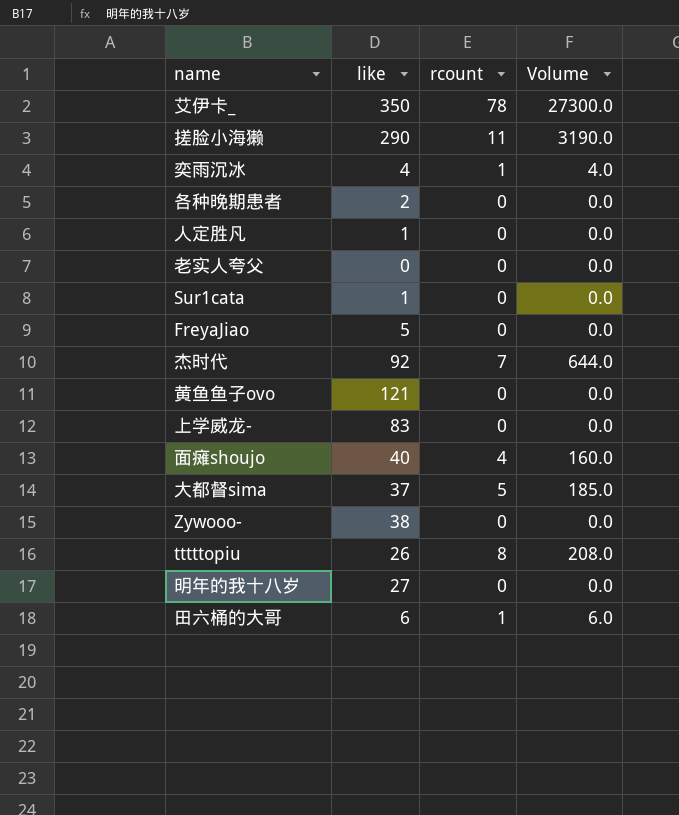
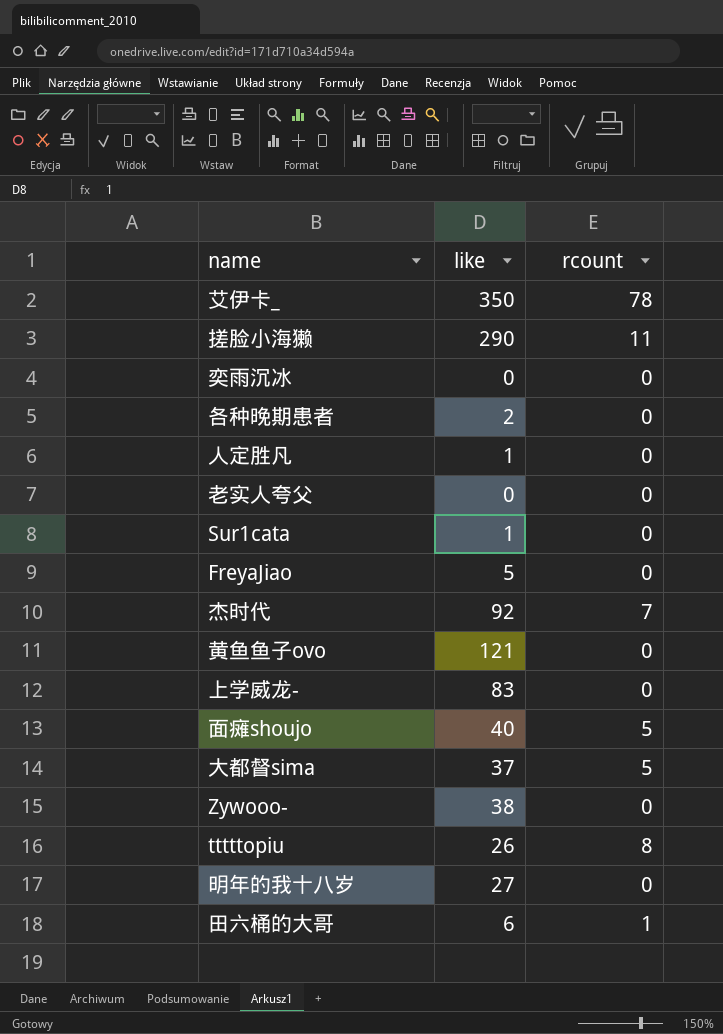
column Volume | formula: [like] * [rcount] -> none
奕雨沉冰 | like: 4 -> 0
奕雨沉冰 | rcount: 1 -> 0
面瘫shoujo | rcount: 4 -> 5

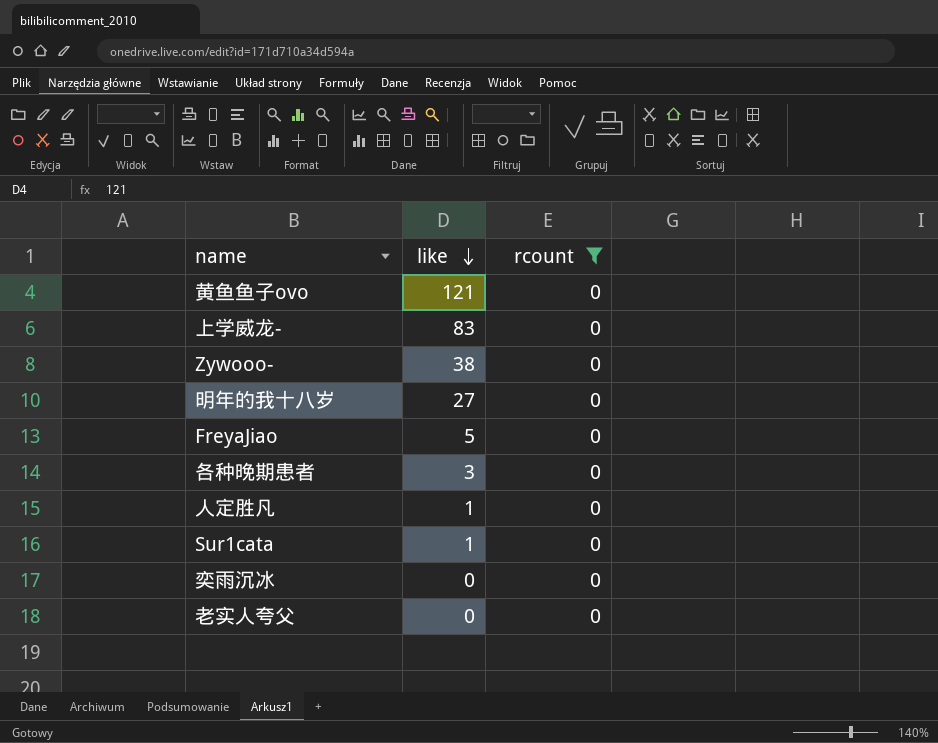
filter: none -> rcount = 0
row order: none -> like descending
各种晚期患者 | like: 2 -> 3

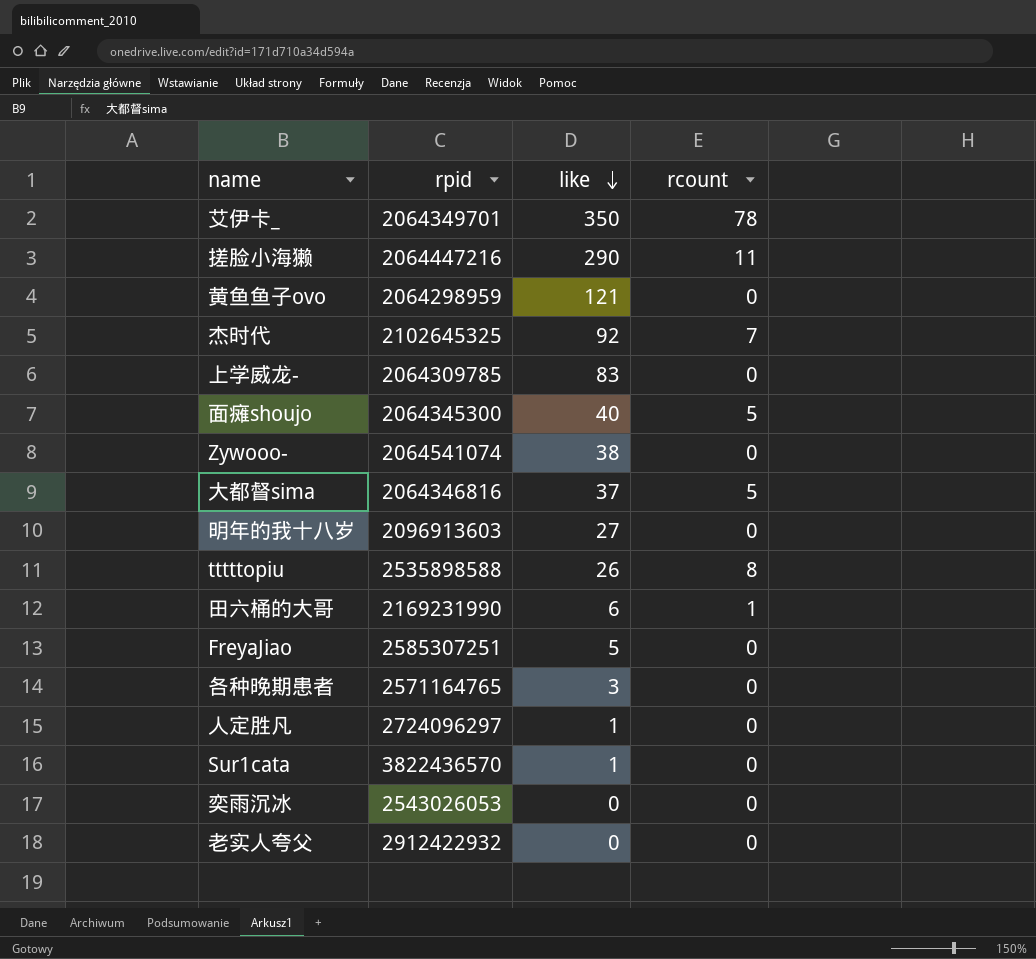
filter: rcount = 0 -> none
column rpid | position: none -> 2

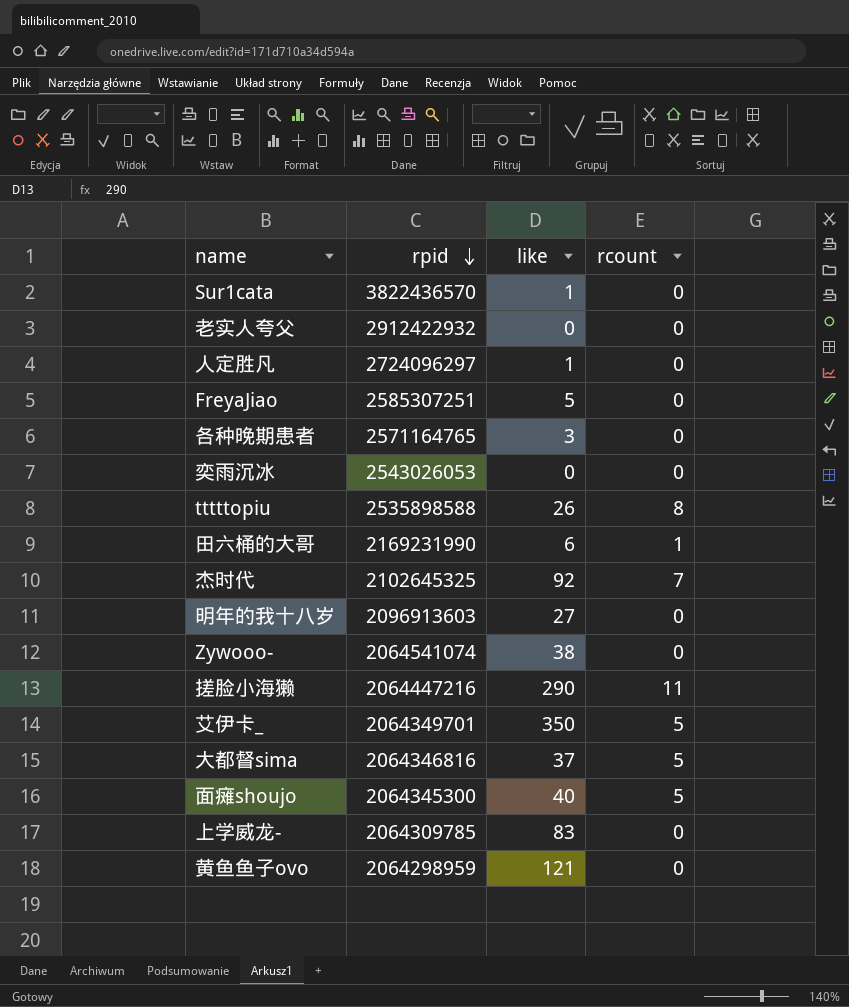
row order: like descending -> rpid descending
艾伊卡_ | rcount: 78 -> 5

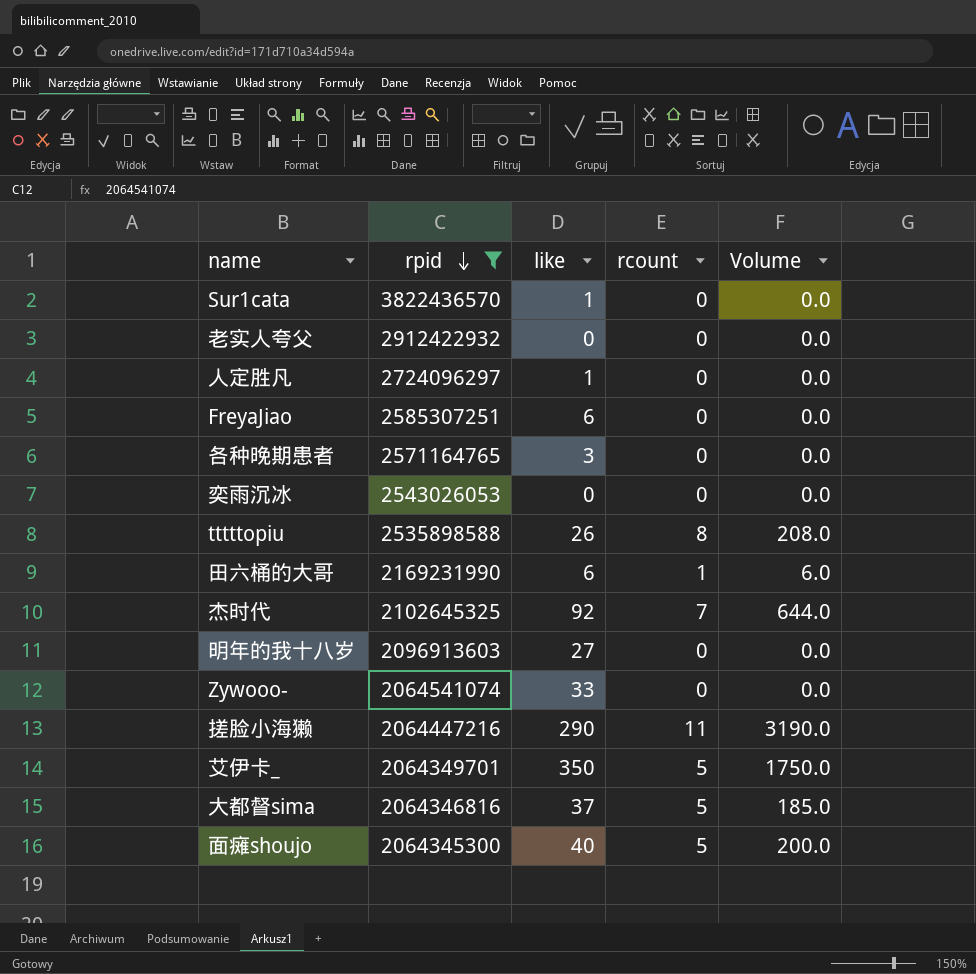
filter: none -> rpid >= 2064345300
column Volume | formula: none -> [like] * [rcount]
FreyaJiao | like: 5 -> 6
Zywooo- | like: 38 -> 33

